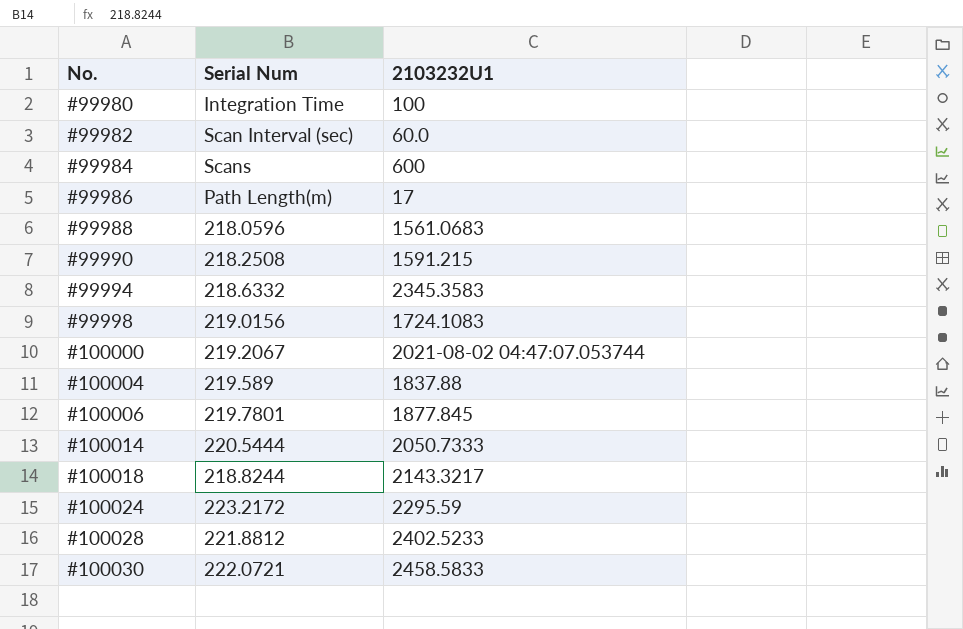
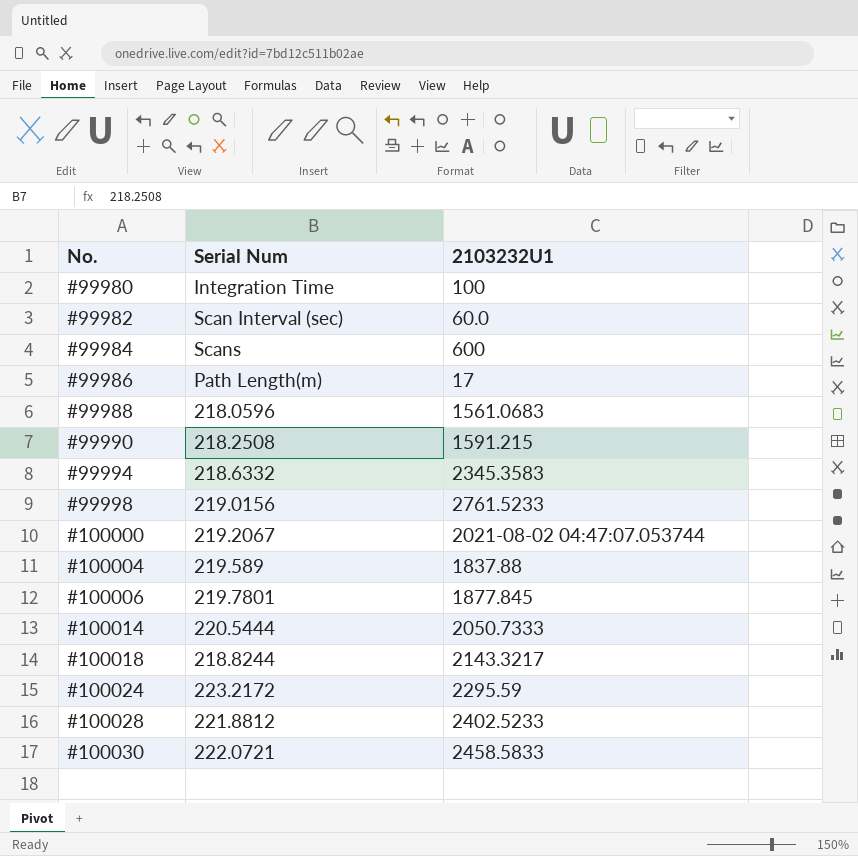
#99998 | 2103232U1: 1724.1083 -> 2761.5233

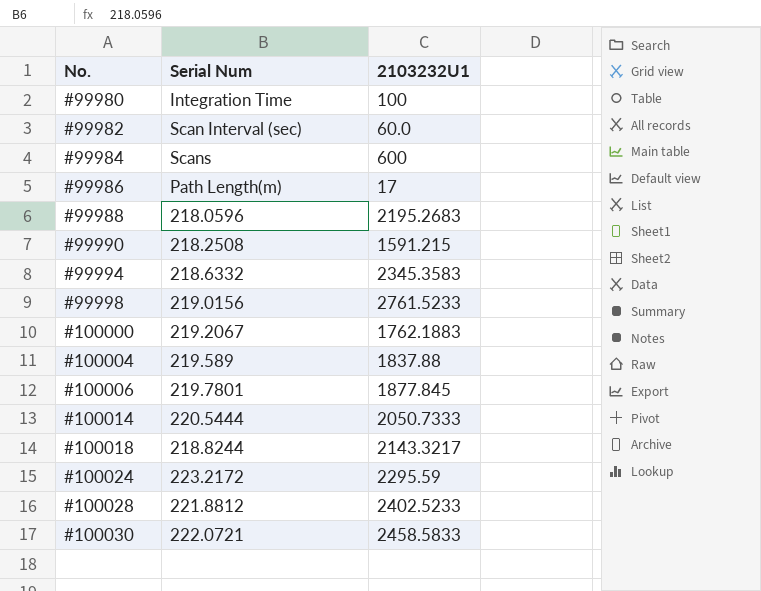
#99988 | 2103232U1: 1561.0683 -> 2195.2683
#100000 | 2103232U1: 2021-08-02 04:47:07.053744 -> 1762.1883

